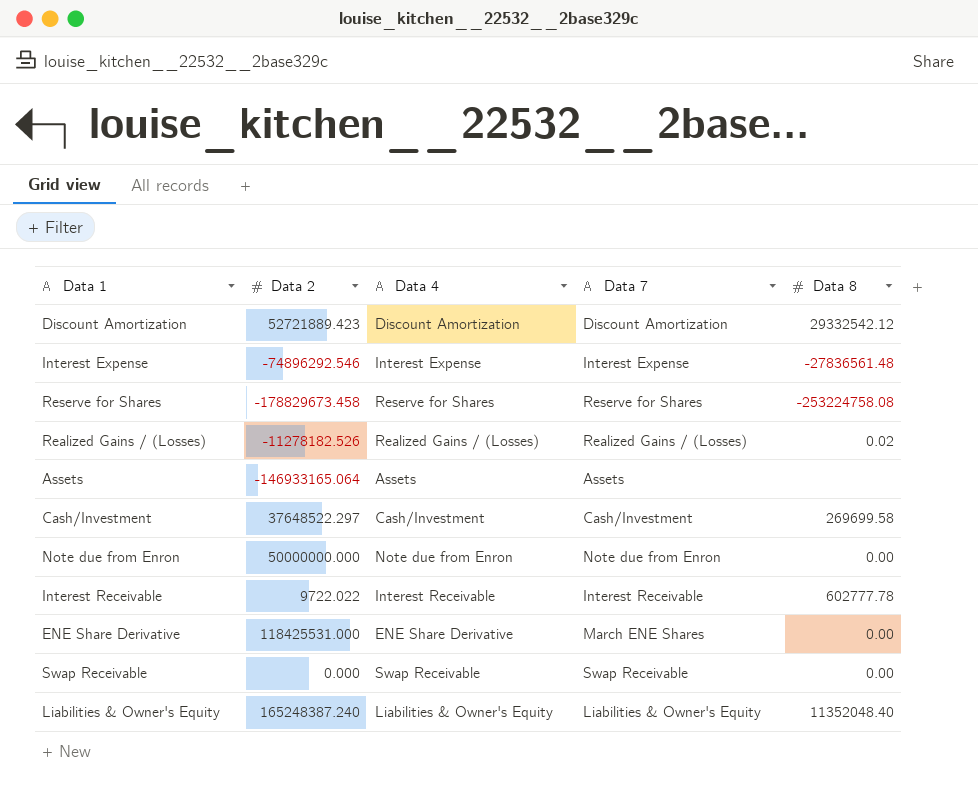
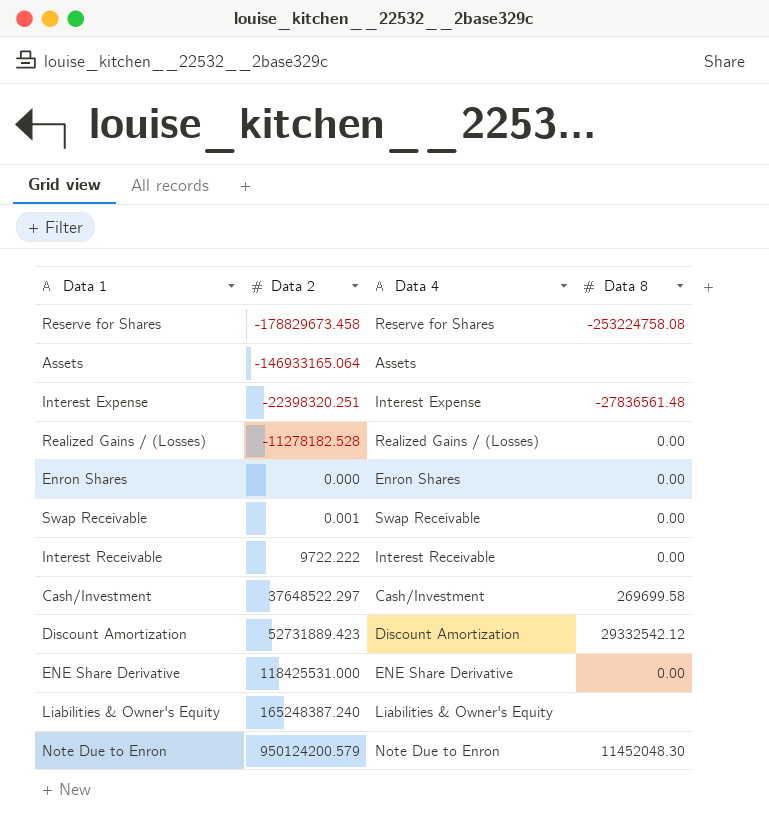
row order: none -> Data 2 ascending
column Data 7 | position: 4 -> none
row Note due from Enron: 50000000.000 | Note due from Enron | Note due from Enron | 0.00 -> none
Interest Expense | Data 2: -74896292.546 -> -22398320.251
Realized Gains / (Losses) | Data 2: -11278182.526 -> -11278182.528
Realized Gains / (Losses) | Data 8: 0.02 -> 0.00
row Enron Shares: none -> 0.000 | Enron Shares | 0.00
Swap Receivable | Data 2: 0.000 -> 0.001
Interest Receivable | Data 2: 9722.022 -> 9722.222
Interest Receivable | Data 8: 602777.78 -> 0.00
Discount Amortization | Data 2: 52721889.423 -> 52731889.423
Liabilities & Owner's Equity | Data 8: 11352048.40 -> none
row Note Due to Enron: none -> 950124200.579 | Note Due to Enron | 11452048.30

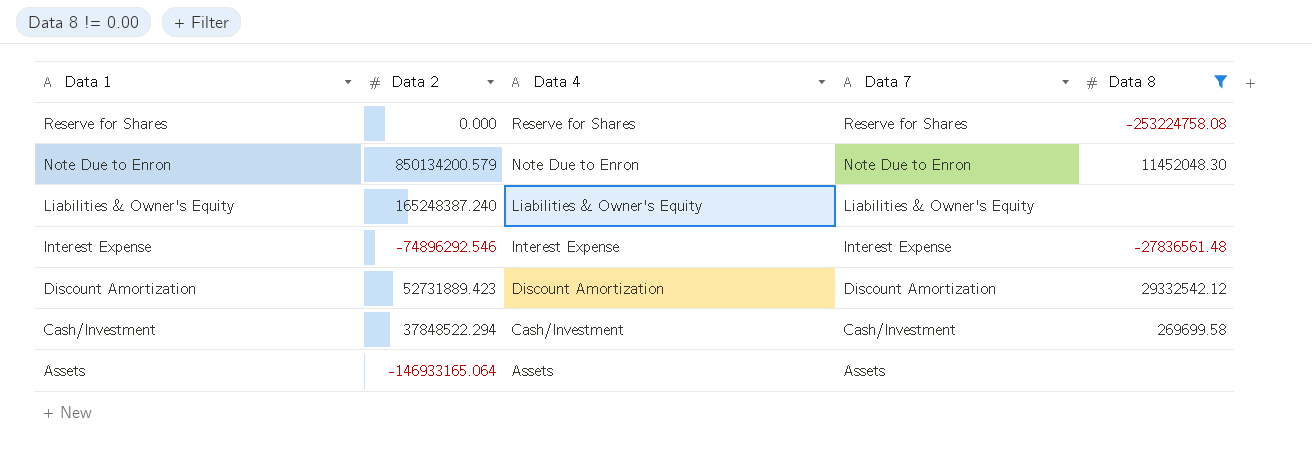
filter: none -> Data 8 != 0.00
row order: Data 2 ascending -> Data 1 descending
column Data 7 | position: none -> 4
Reserve for Shares | Data 2: -178829673.458 -> 0.000
Note Due to Enron | Data 2: 950124200.579 -> 850134200.579
Interest Expense | Data 2: -22398320.251 -> -74896292.546
Cash/Investment | Data 2: 37648522.297 -> 37848522.294

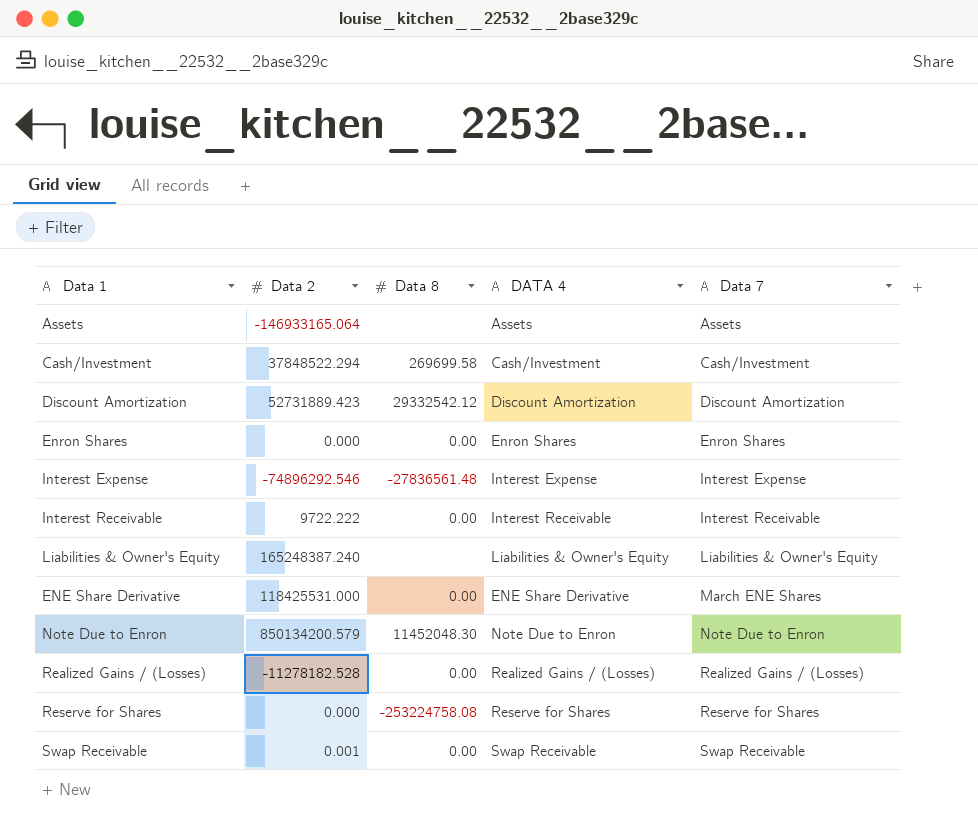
filter: Data 8 != 0.00 -> none
row order: Data 1 descending -> Data 7 ascending
column Data 8 | position: 5 -> 3
column name: Data 4 -> DATA 4

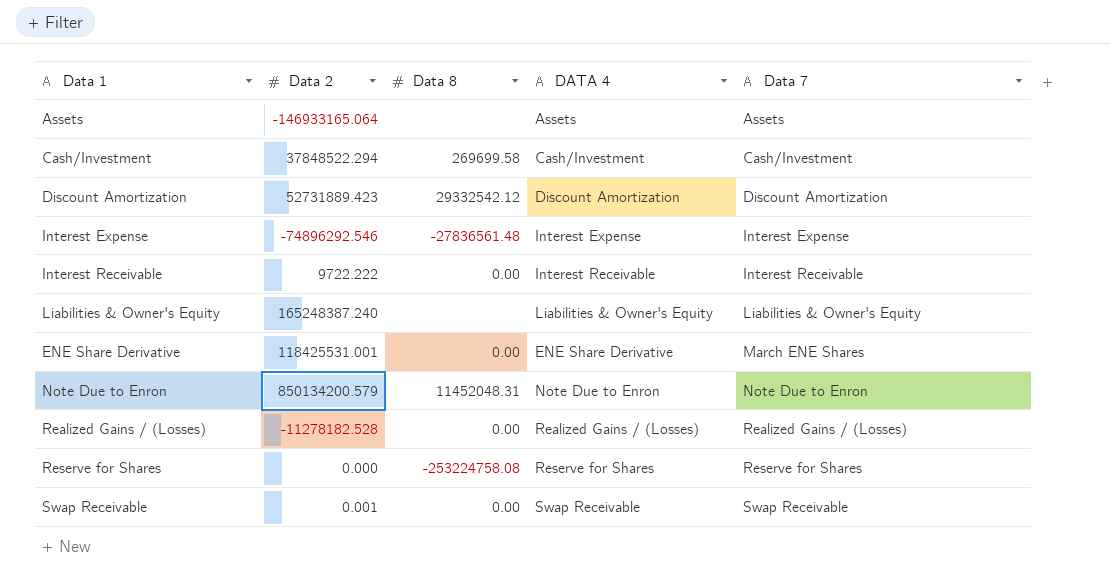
row Enron Shares: 0.000 | 0.00 | Enron Shares | Enron Shares -> none
ENE Share Derivative | Data 2: 118425531.000 -> 118425531.001
Note Due to Enron | Data 8: 11452048.30 -> 11452048.31

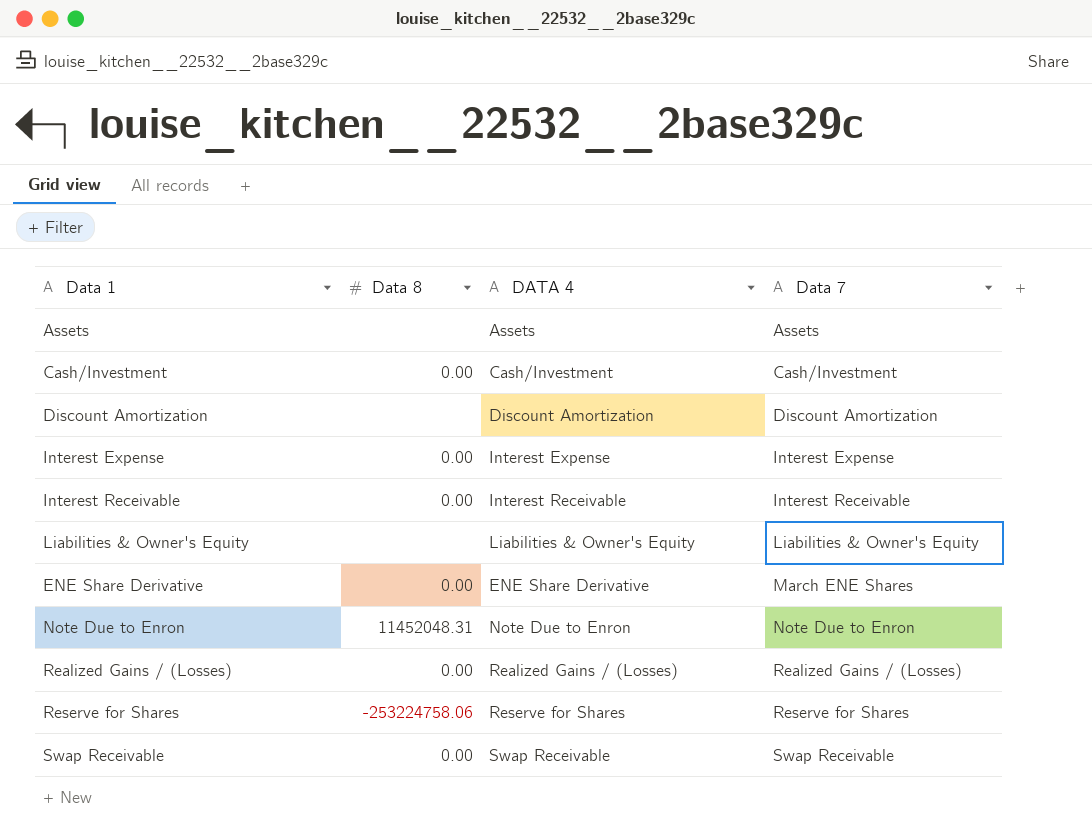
column Data 2 | position: 2 -> none
Cash/Investment | Data 8: 269699.58 -> 0.00
Discount Amortization | Data 8: 29332542.12 -> none
Interest Expense | Data 8: -27836561.48 -> 0.00
Reserve for Shares | Data 8: -253224758.08 -> -253224758.06

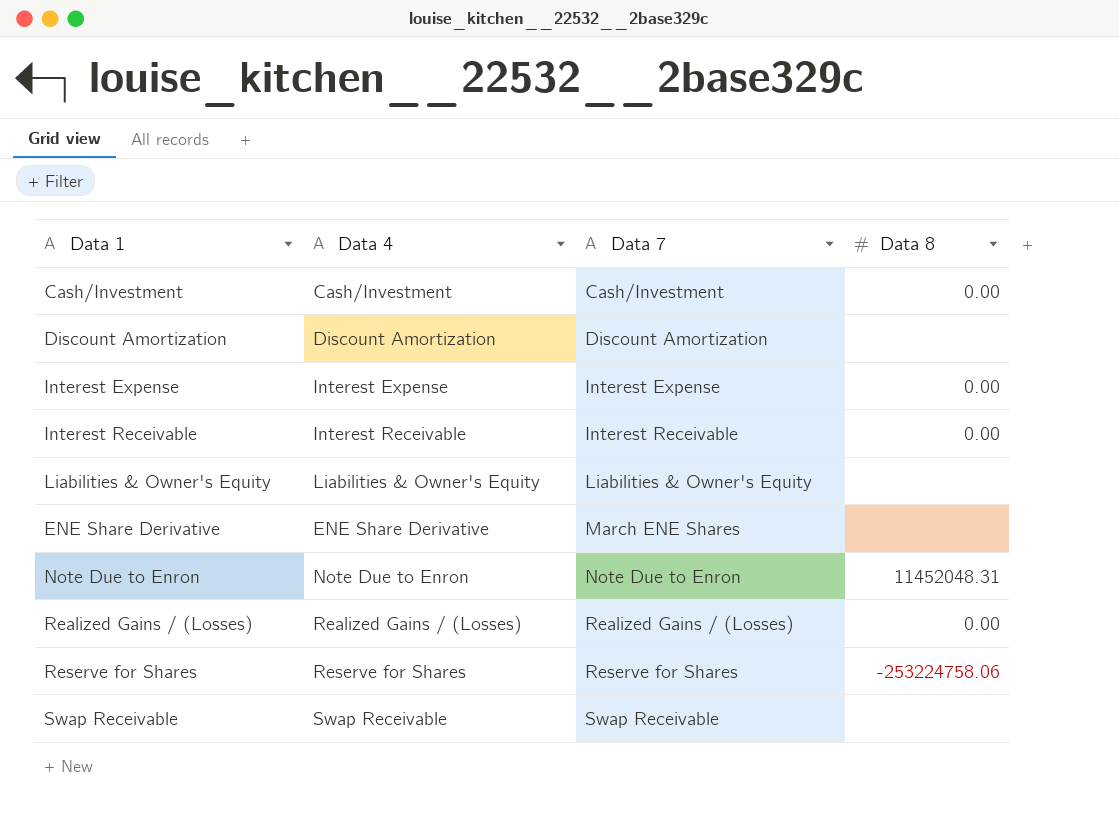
column name: DATA 4 -> Data 4
column Data 8 | position: 2 -> 4
row Assets: none | Assets | Assets -> none
ENE Share Derivative | Data 8: 0.00 -> none
Swap Receivable | Data 8: 0.00 -> none

